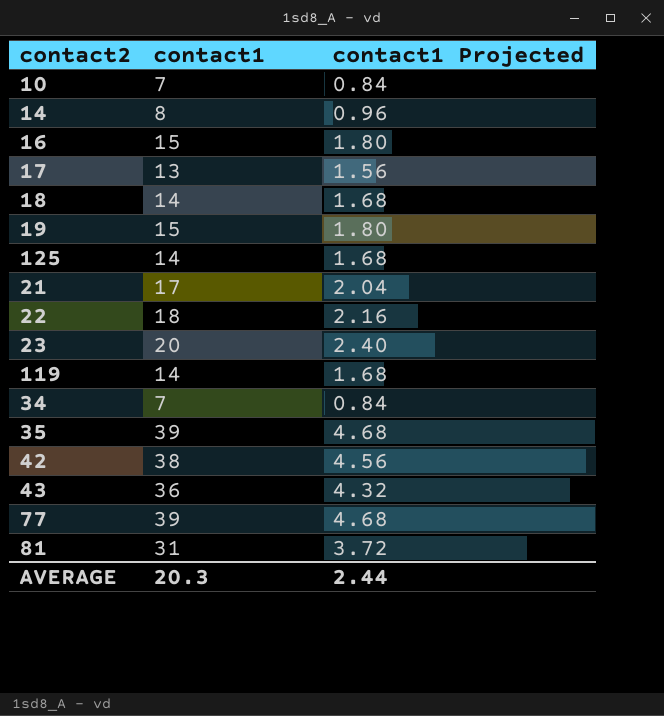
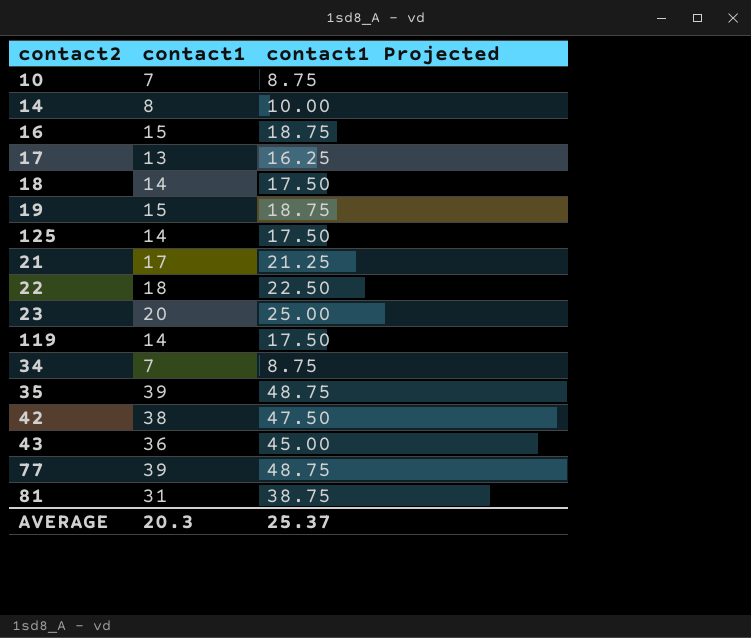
column contact1 Projected | formula: [contact1] * 0.12 -> [contact1] * 1.25
AVERAGE | contact1 Projected: 2.44 -> 25.37

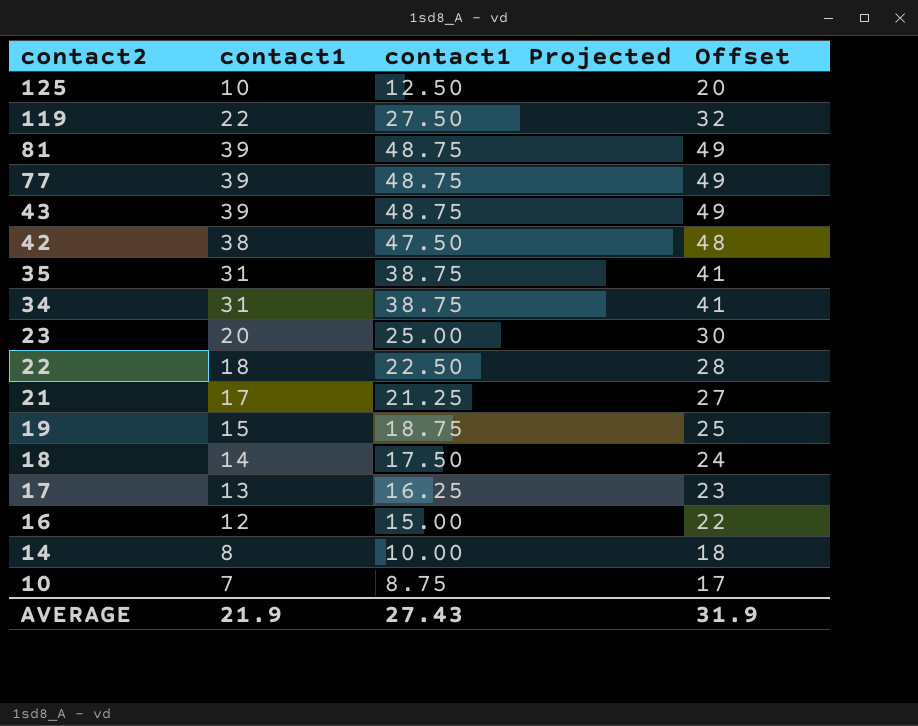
row order: none -> contact2 descending
column Offset | formula: none -> [contact1] + 10
125 | contact1: 14 -> 10
125 | contact1 Projected: 17.50 -> 12.50
119 | contact1: 14 -> 22
119 | contact1 Projected: 17.50 -> 27.50
81 | contact1: 31 -> 39
81 | contact1 Projected: 38.75 -> 48.75
43 | contact1: 36 -> 39
43 | contact1 Projected: 45.00 -> 48.75
35 | contact1: 39 -> 31
35 | contact1 Projected: 48.75 -> 38.75
34 | contact1: 7 -> 31
34 | contact1 Projected: 8.75 -> 38.75
16 | contact1: 15 -> 12
16 | contact1 Projected: 18.75 -> 15.00
AVERAGE | contact1: 20.3 -> 21.9
AVERAGE | contact1 Projected: 25.37 -> 27.43

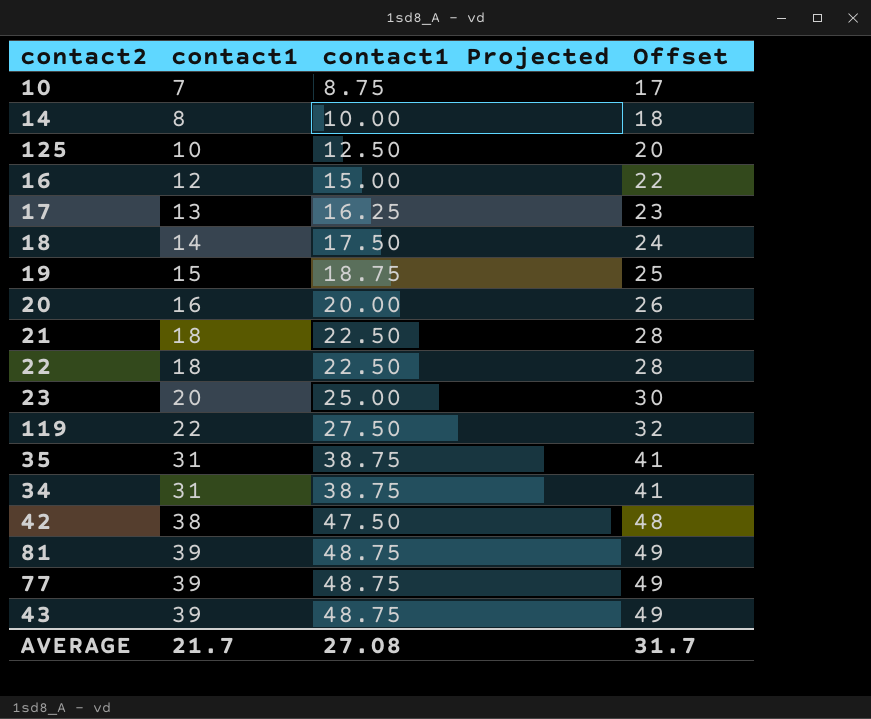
row order: contact2 descending -> contact1 ascending
row 20: none -> 16 | 20.00 | 26
21 | contact1: 17 -> 18
21 | contact1 Projected: 21.25 -> 22.50
21 | Offset: 27 -> 28
AVERAGE | contact1: 21.9 -> 21.7
AVERAGE | contact1 Projected: 27.43 -> 27.08
AVERAGE | Offset: 31.9 -> 31.7

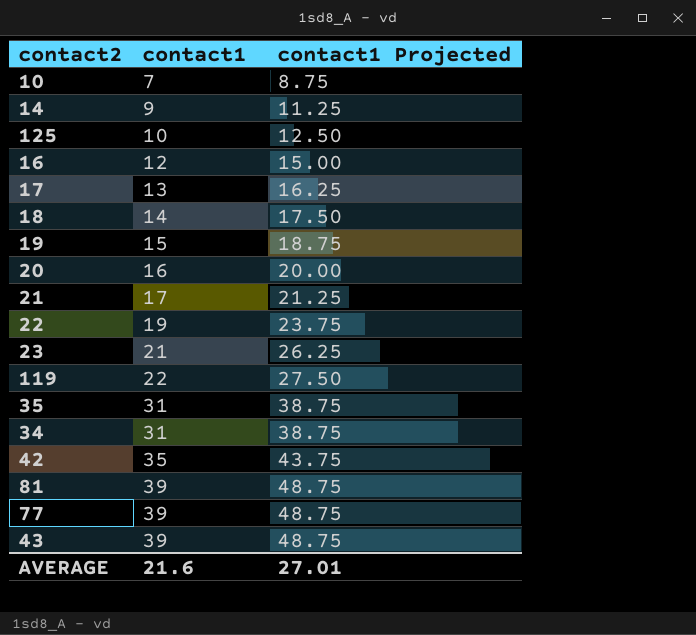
column Offset | formula: [contact1] + 10 -> none
14 | contact1: 8 -> 9
14 | contact1 Projected: 10.00 -> 11.25
21 | contact1: 18 -> 17
21 | contact1 Projected: 22.50 -> 21.25
22 | contact1: 18 -> 19
22 | contact1 Projected: 22.50 -> 23.75
23 | contact1: 20 -> 21
23 | contact1 Projected: 25.00 -> 26.25
42 | contact1: 38 -> 35
42 | contact1 Projected: 47.50 -> 43.75
AVERAGE | contact1: 21.7 -> 21.6
AVERAGE | contact1 Projected: 27.08 -> 27.01

